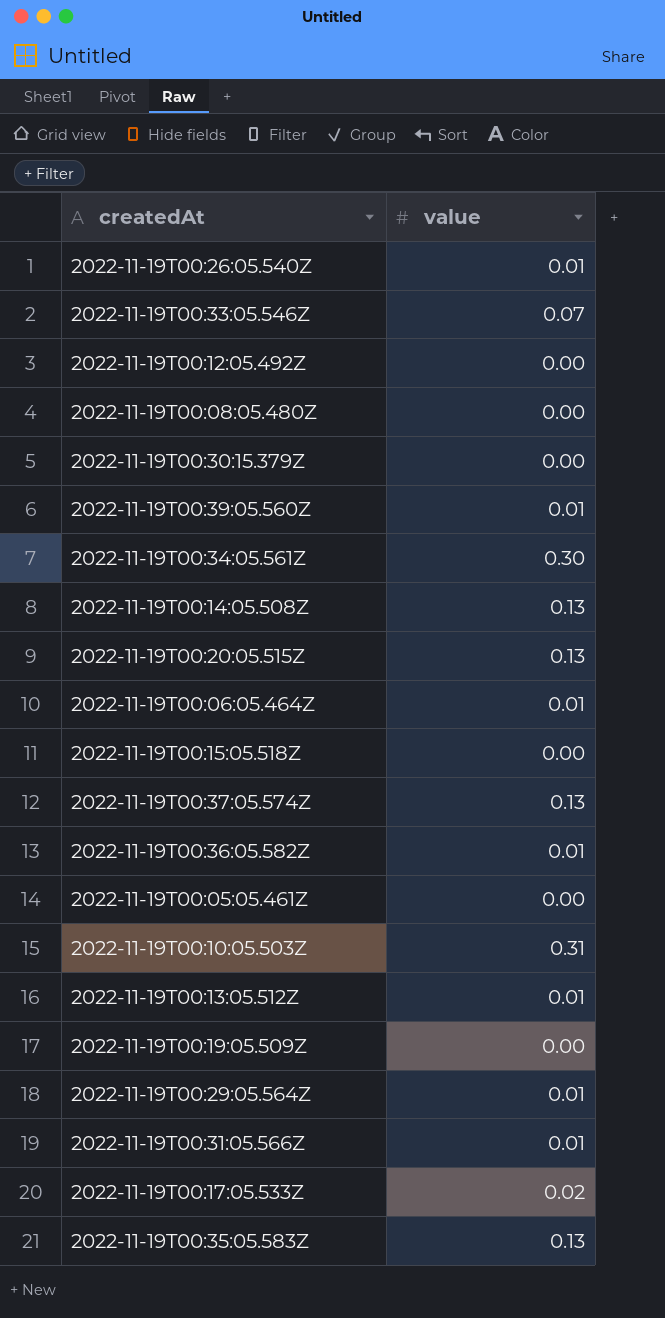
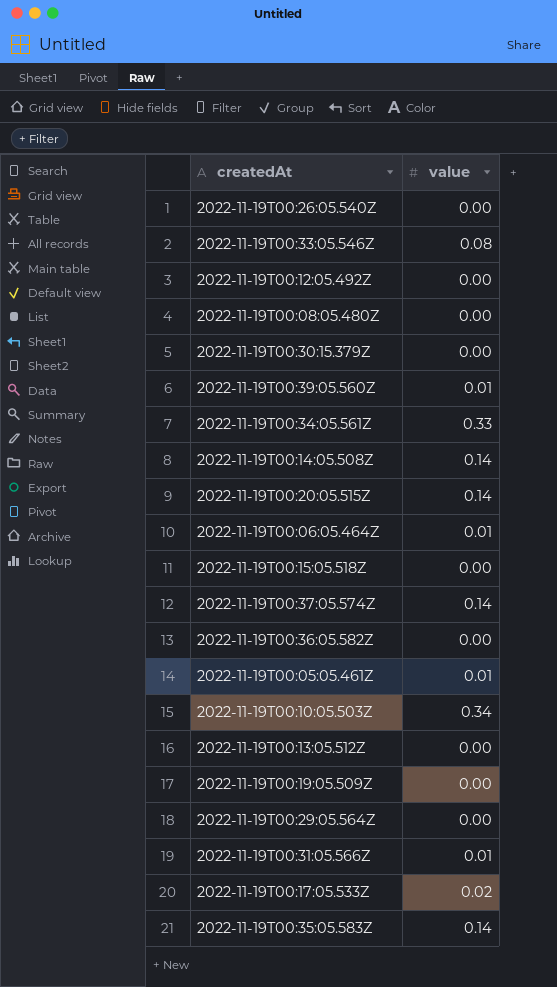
2022-11-19T00:26:05.540Z | value: 0.01 -> 0.00
2022-11-19T00:33:05.546Z | value: 0.07 -> 0.08
2022-11-19T00:34:05.561Z | value: 0.30 -> 0.33
2022-11-19T00:14:05.508Z | value: 0.13 -> 0.14
2022-11-19T00:20:05.515Z | value: 0.13 -> 0.14
2022-11-19T00:37:05.574Z | value: 0.13 -> 0.14
2022-11-19T00:36:05.582Z | value: 0.01 -> 0.00
2022-11-19T00:05:05.461Z | value: 0.00 -> 0.01
2022-11-19T00:10:05.503Z | value: 0.31 -> 0.34
2022-11-19T00:13:05.512Z | value: 0.01 -> 0.00
2022-11-19T00:29:05.564Z | value: 0.01 -> 0.00
2022-11-19T00:35:05.583Z | value: 0.13 -> 0.14

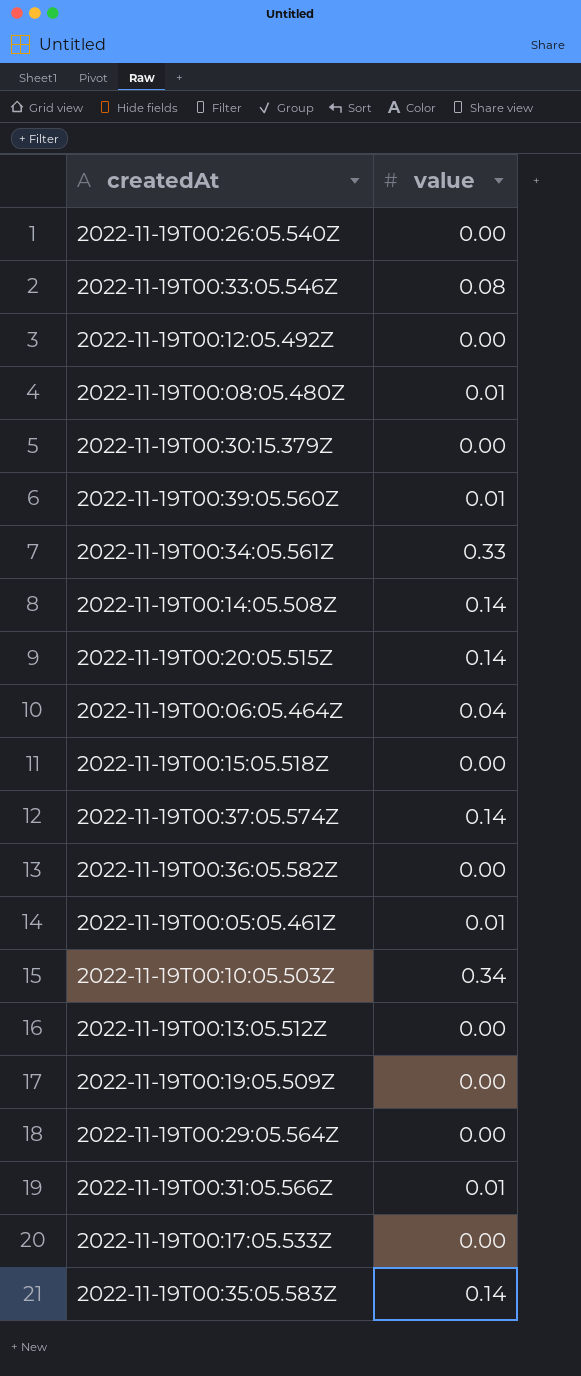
2022-11-19T00:08:05.480Z | value: 0.00 -> 0.01
2022-11-19T00:06:05.464Z | value: 0.01 -> 0.04
2022-11-19T00:17:05.533Z | value: 0.02 -> 0.00

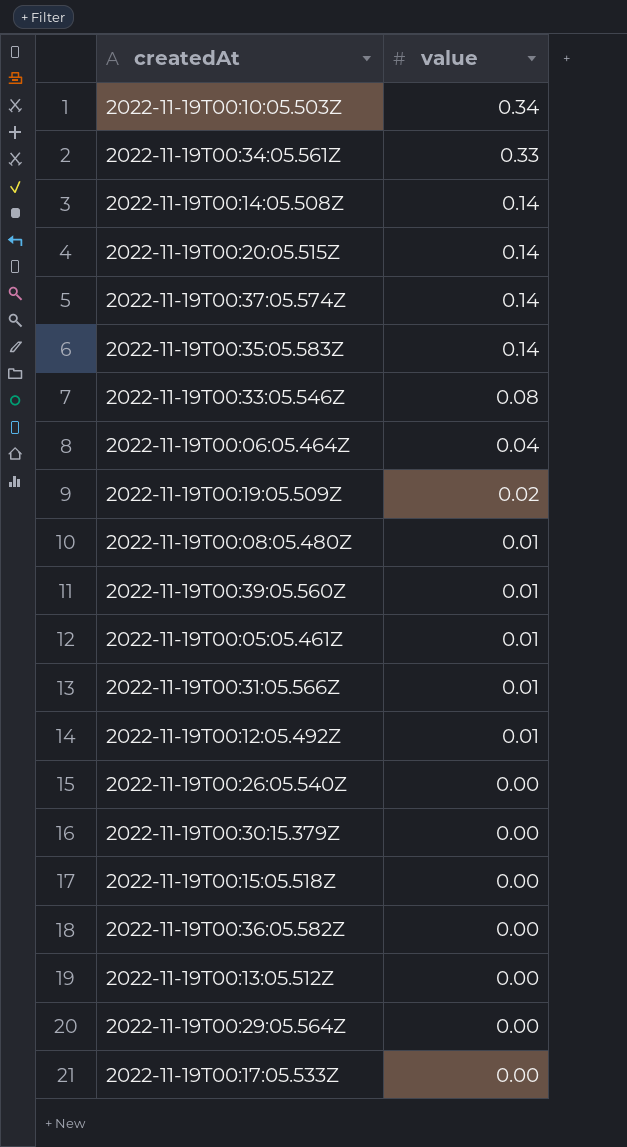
row order: none -> value descending
2022-11-19T00:19:05.509Z | value: 0.00 -> 0.02
2022-11-19T00:12:05.492Z | value: 0.00 -> 0.01

